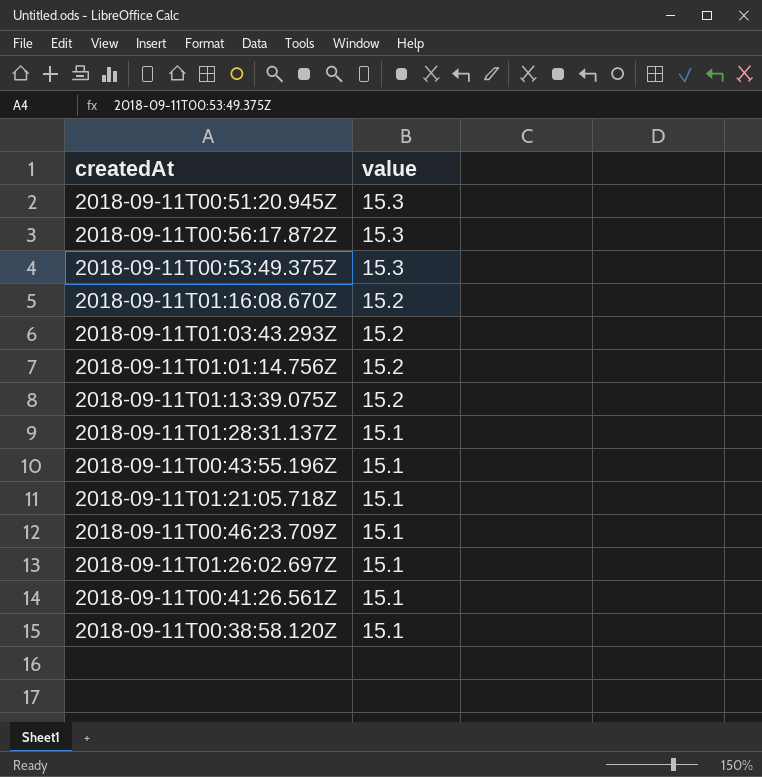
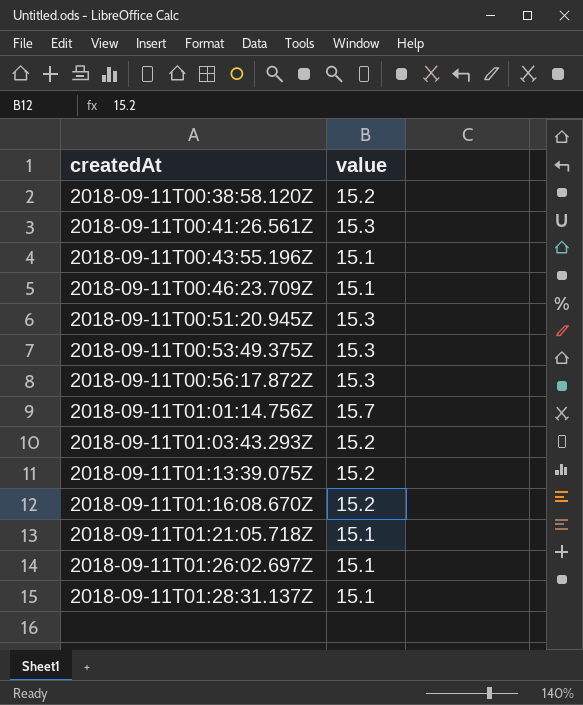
row order: value descending -> createdAt ascending
2018-09-11T00:38:58.120Z | value: 15.1 -> 15.2
2018-09-11T00:41:26.561Z | value: 15.1 -> 15.3
2018-09-11T01:01:14.756Z | value: 15.2 -> 15.7

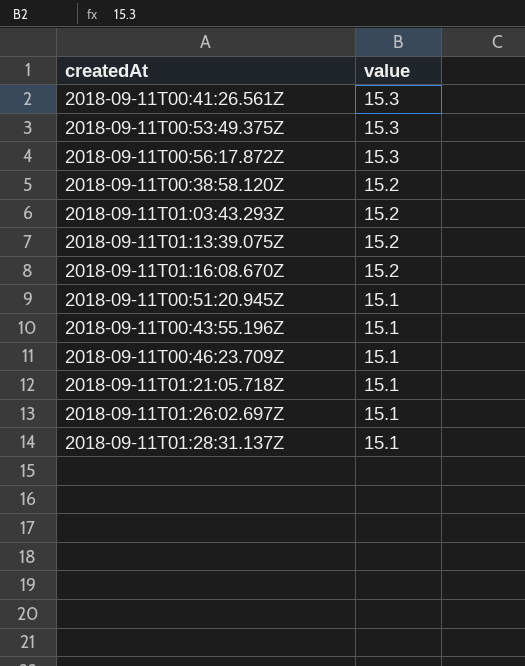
row order: createdAt ascending -> value descending
row 2018-09-11T01:01:14.756Z: 15.7 -> none
2018-09-11T00:51:20.945Z | value: 15.3 -> 15.1

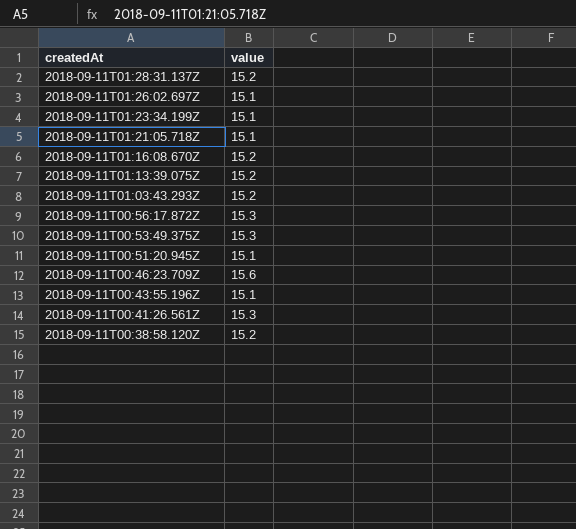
row order: value descending -> createdAt descending
2018-09-11T01:28:31.137Z | value: 15.1 -> 15.2
row 2018-09-11T01:23:34.199Z: none -> 15.1
2018-09-11T00:46:23.709Z | value: 15.1 -> 15.6

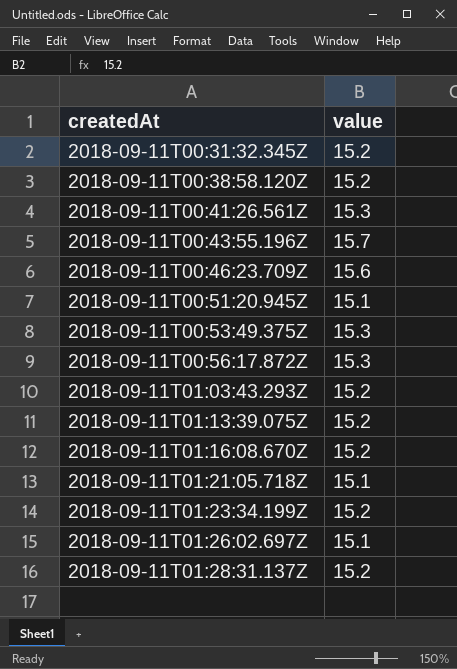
row order: createdAt descending -> createdAt ascending
row 2018-09-11T00:31:32.345Z: none -> 15.2
2018-09-11T00:43:55.196Z | value: 15.1 -> 15.7
2018-09-11T01:23:34.199Z | value: 15.1 -> 15.2

